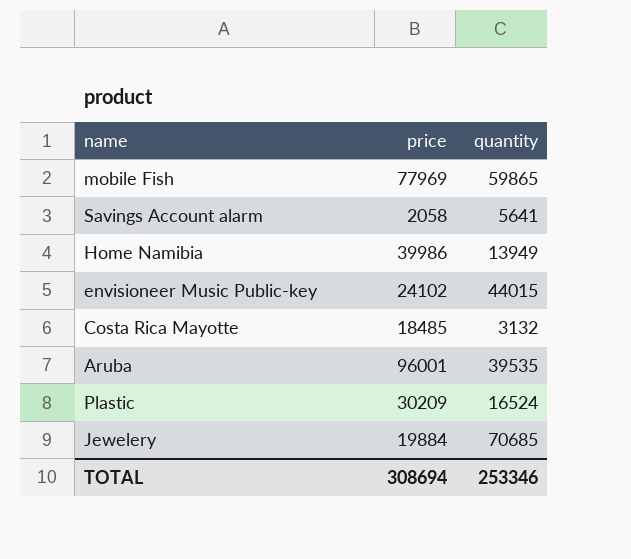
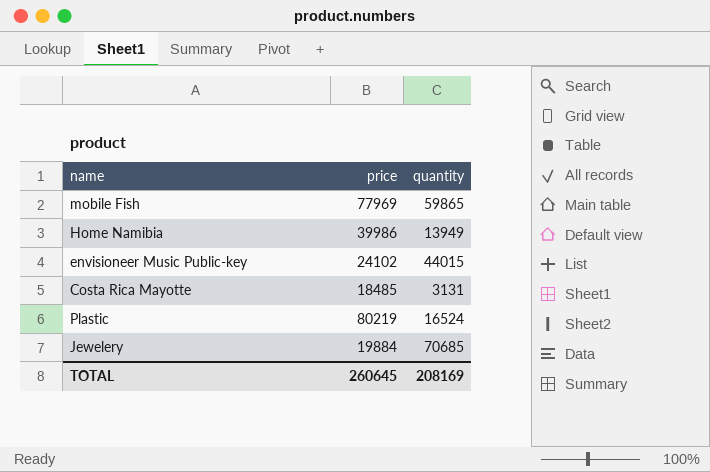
row Savings Account alarm: 2058 | 5641 -> none
row Aruba: 96001 | 39535 -> none
Costa Rica Mayotte | quantity: 3132 -> 3131
Plastic | price: 30209 -> 80219
TOTAL | price: 308694 -> 260645
TOTAL | quantity: 253346 -> 208169

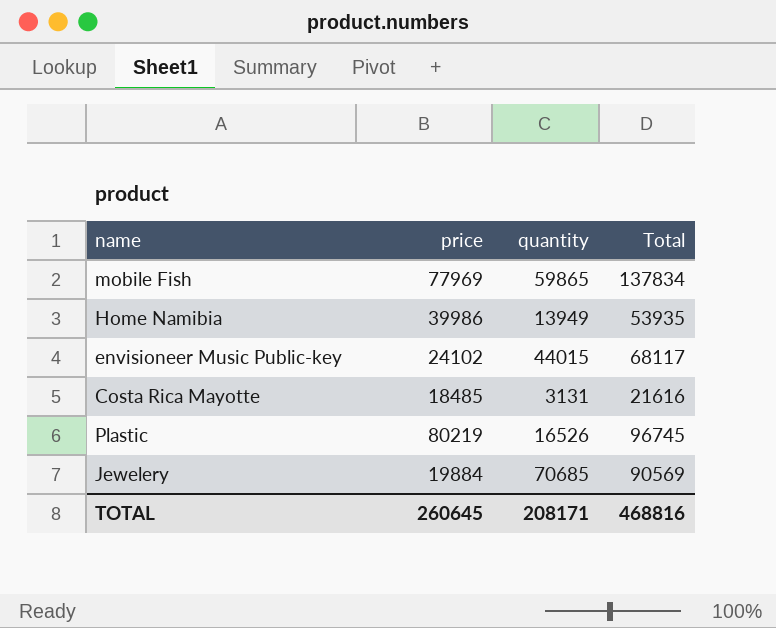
column Total | formula: none -> [price] + [quantity]
Plastic | quantity: 16524 -> 16526
TOTAL | quantity: 208169 -> 208171

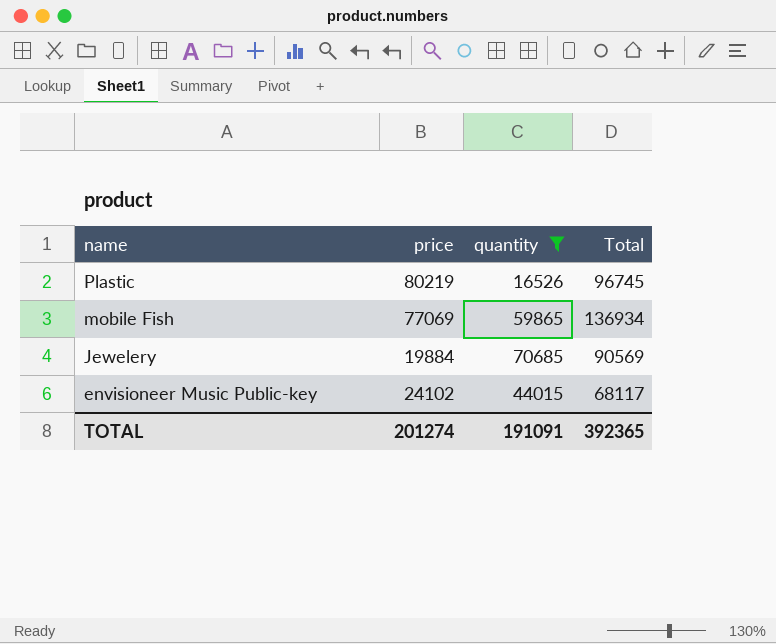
filter: none -> quantity >= 16526
row order: none -> name descending
mobile Fish | price: 77969 -> 77069
mobile Fish | Total: 137834 -> 136934
TOTAL | price: 260645 -> 201274
TOTAL | quantity: 208171 -> 191091
TOTAL | Total: 468816 -> 392365

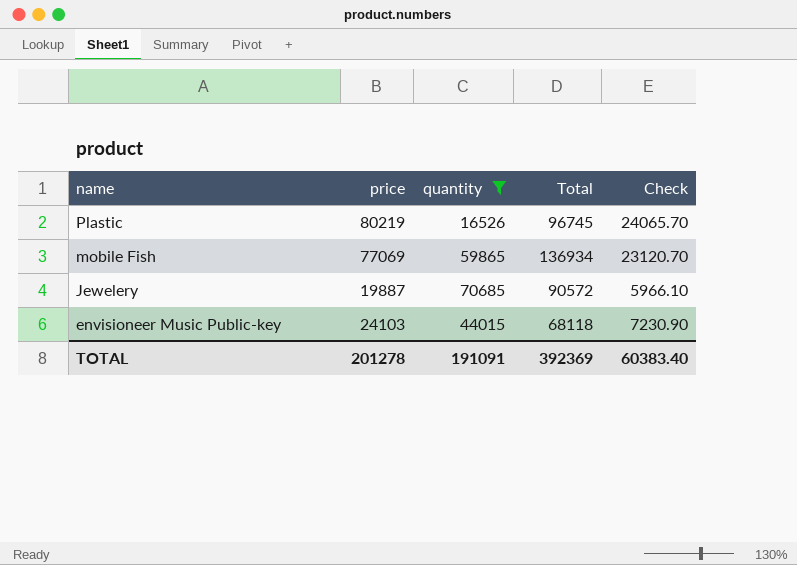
column Check | formula: none -> [price] * 0.3
Jewelery | price: 19884 -> 19887
Jewelery | Total: 90569 -> 90572
envisioneer Music Public-key | price: 24102 -> 24103
envisioneer Music Public-key | Total: 68117 -> 68118
TOTAL | price: 201274 -> 201278
TOTAL | Total: 392365 -> 392369

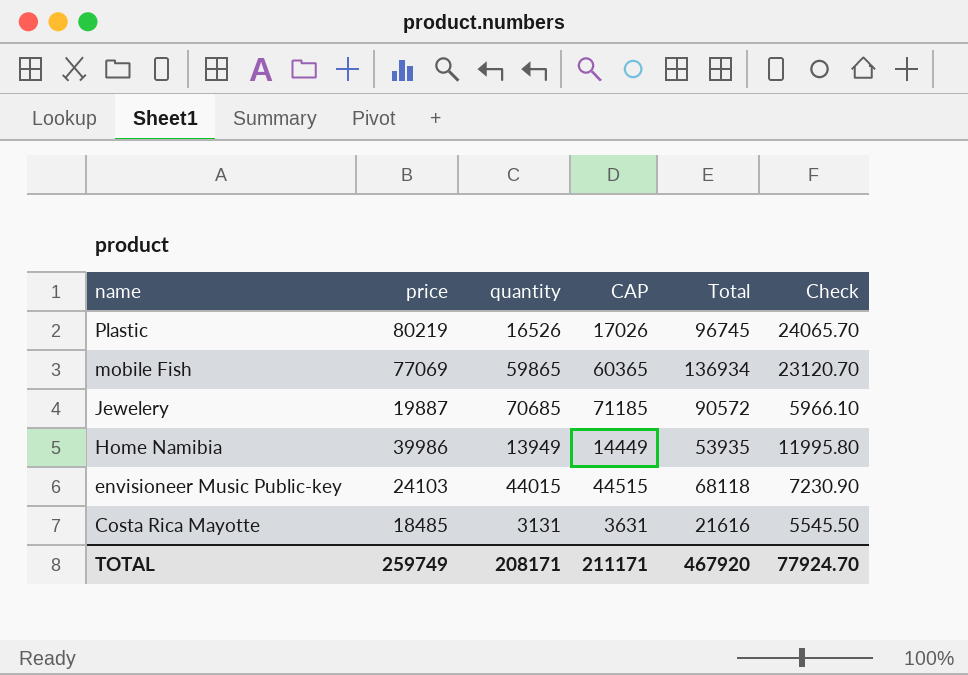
filter: quantity >= 16526 -> none
column CAP | formula: none -> [quantity] + 500
TOTAL | price: 201278 -> 259749
TOTAL | quantity: 191091 -> 208171
TOTAL | Total: 392369 -> 467920
TOTAL | Check: 60383.40 -> 77924.70

